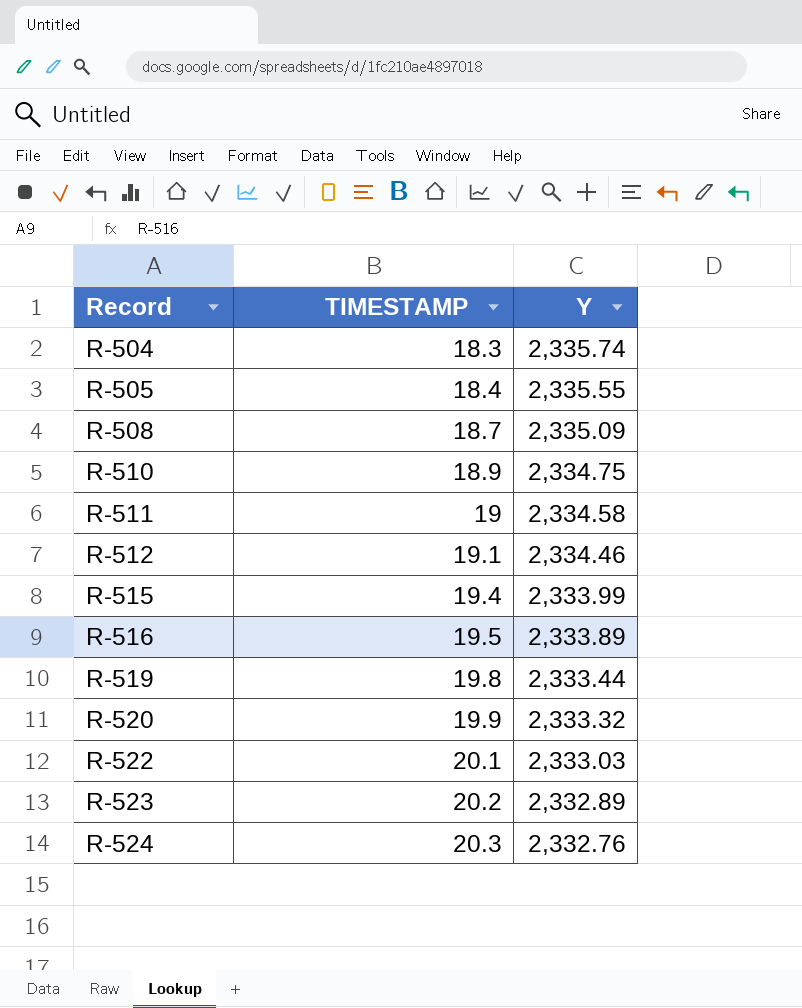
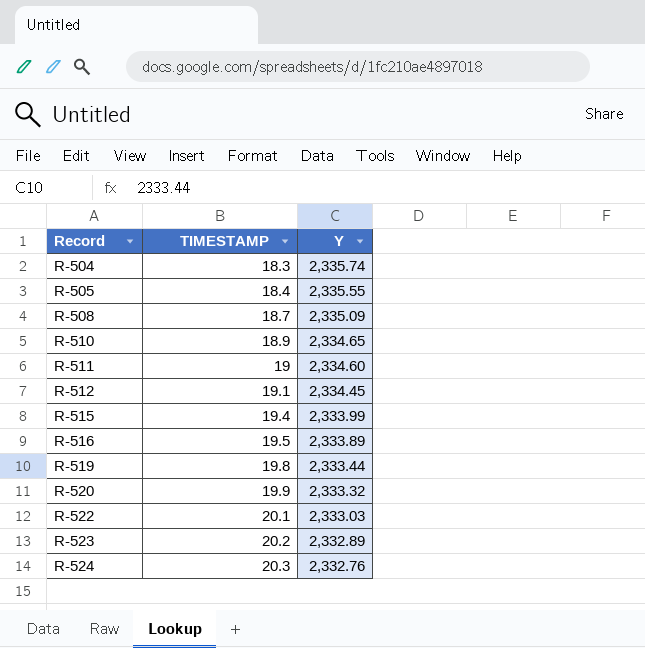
R-510 | Y: 2,334.75 -> 2,334.65
R-511 | Y: 2,334.58 -> 2,334.60
R-512 | Y: 2,334.46 -> 2,334.45

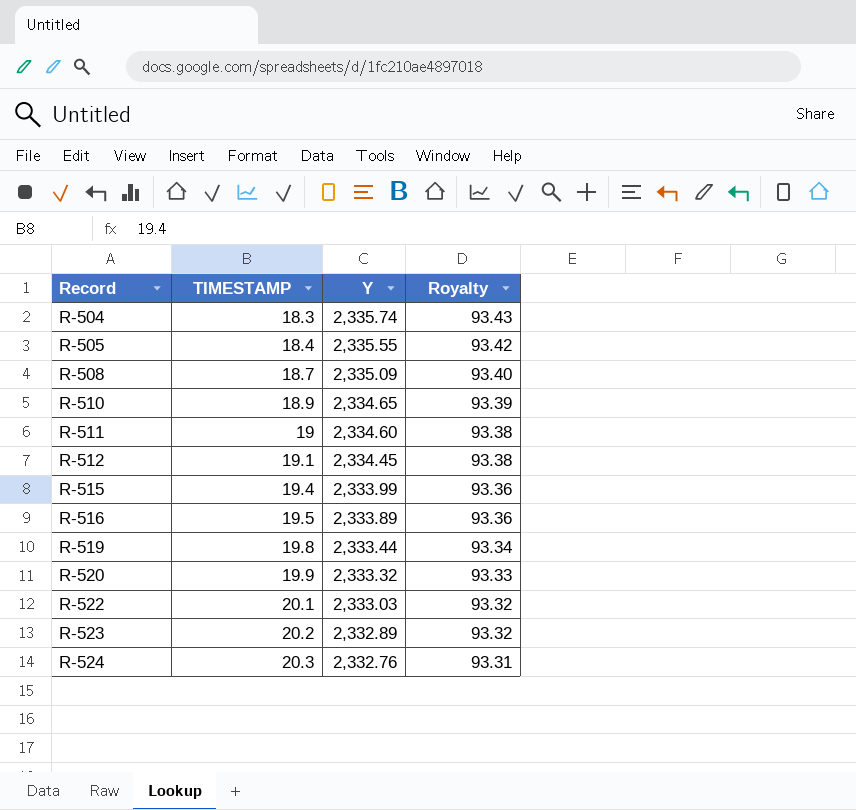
column Royalty | formula: none -> [Y] * 0.04

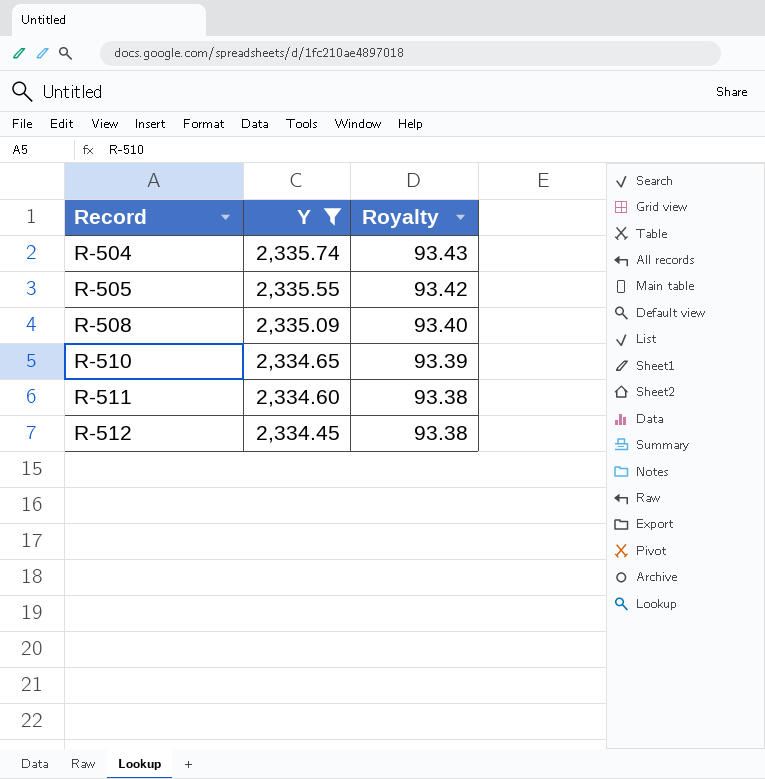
filter: none -> Y >= 2,334.45
column TIMESTAMP | position: 2 -> none

